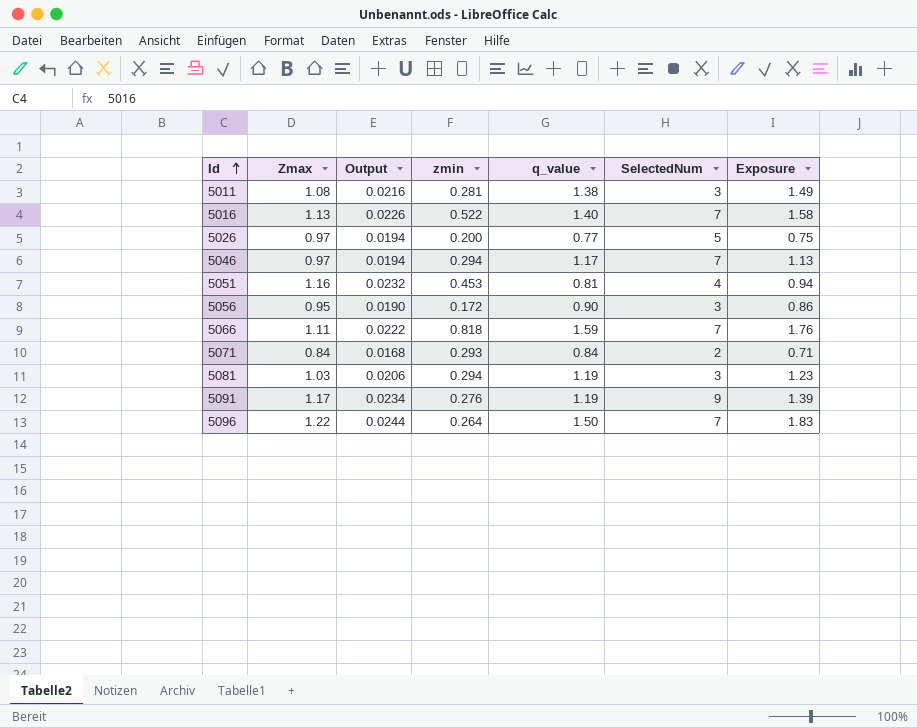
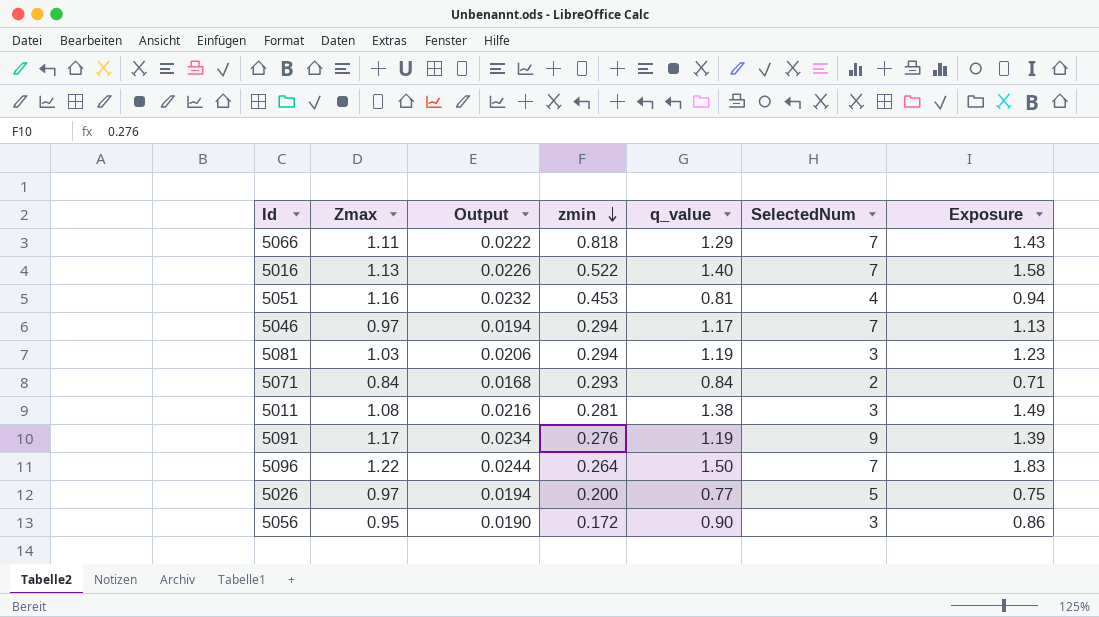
row order: Id ascending -> zmin descending
5066 | q_value: 1.59 -> 1.29
5066 | Exposure: 1.76 -> 1.43

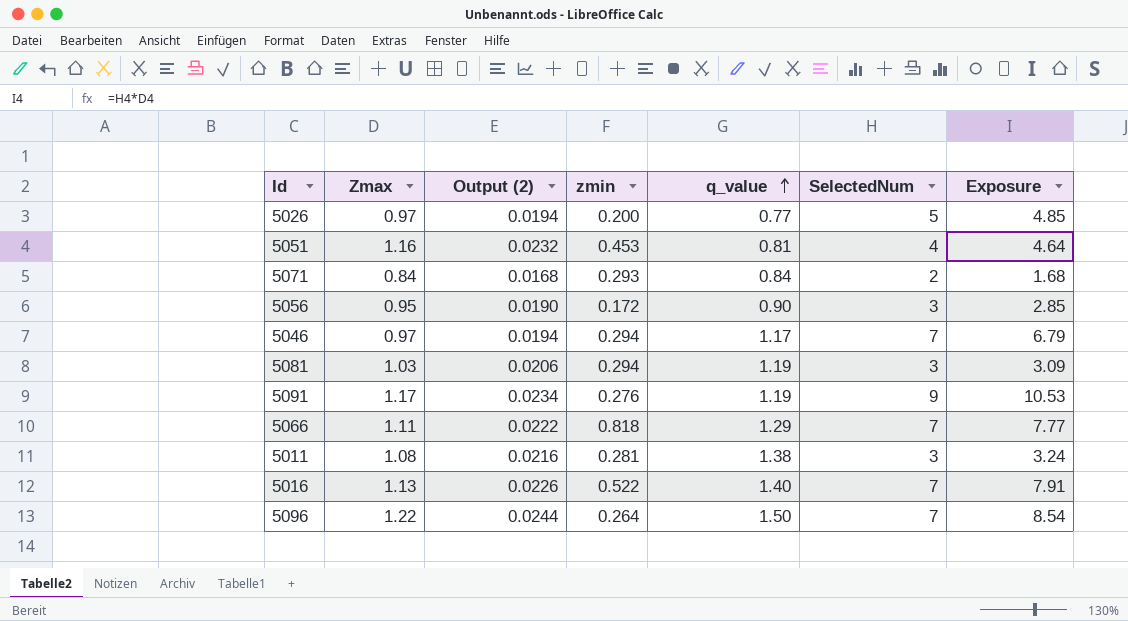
row order: zmin descending -> q_value ascending
column name: Output -> Output (2)
column Exposure | formula: [Zmax] * [q_value] -> [Zmax] * [SelectedNum]

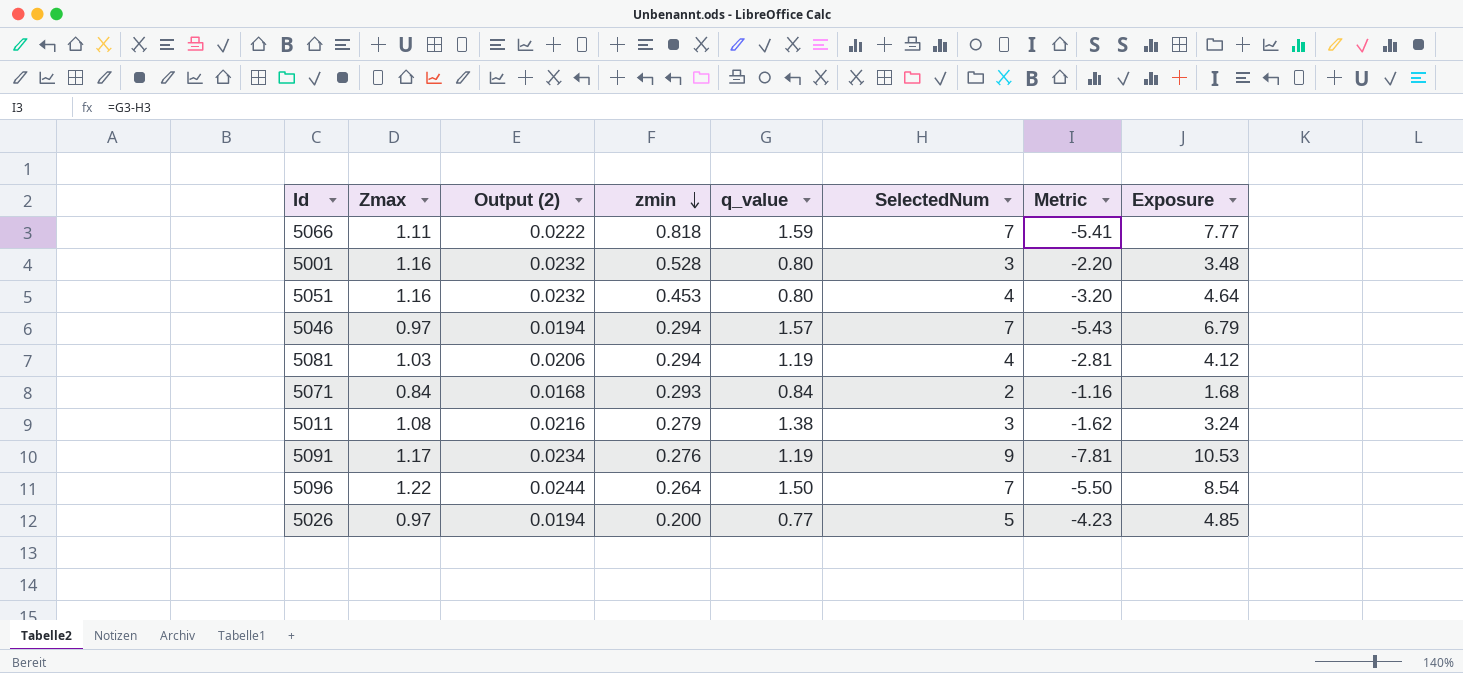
row order: q_value ascending -> zmin descending
column Metric | formula: none -> [q_value] - [SelectedNum]
row 5056: 0.95 | 0.0190 | 0.172 | 0.90 | 3 | 2.85 -> none
row 5016: 1.13 | 0.0226 | 0.522 | 1.40 | 7 | 7.91 -> none
5066 | q_value: 1.29 -> 1.59
row 5001: none -> 1.16 | 0.0232 | 0.528 | 0.80 | 3 | -2.20 | 3.48
5051 | q_value: 0.81 -> 0.80
5046 | q_value: 1.17 -> 1.57
5081 | SelectedNum: 3 -> 4
5081 | Exposure: 3.09 -> 4.12
5011 | zmin: 0.281 -> 0.279

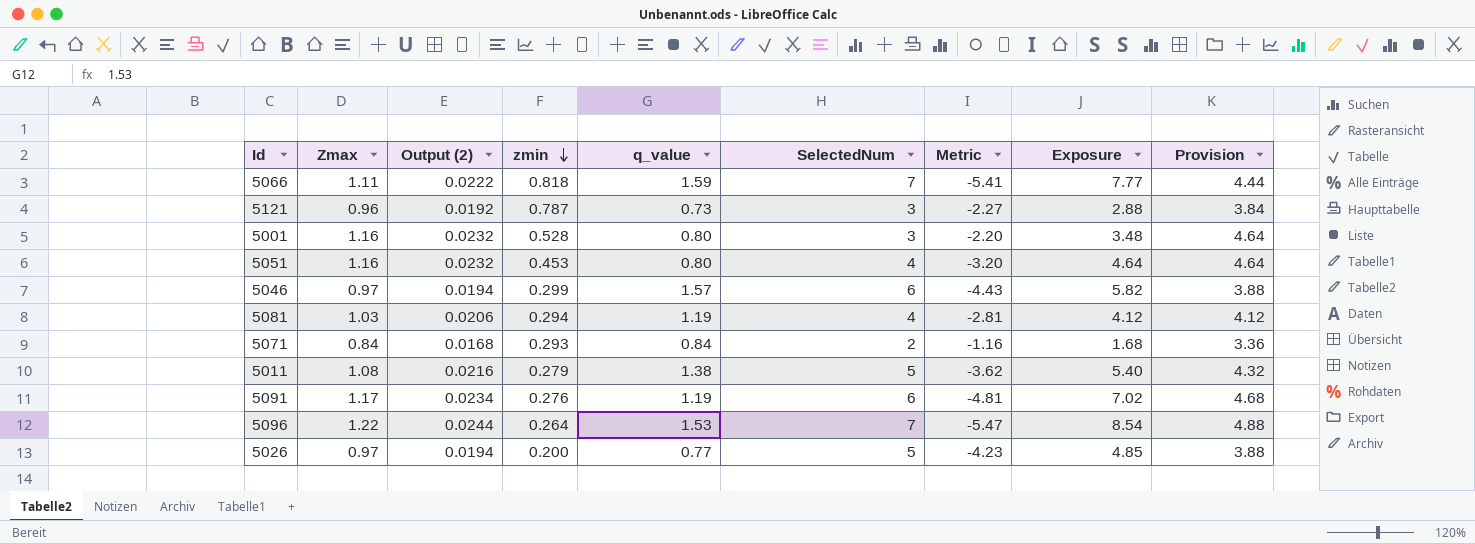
column Provision | formula: none -> [Zmax] * 4
row 5121: none -> 0.96 | 0.0192 | 0.787 | 0.73 | 3 | -2.27 | 2.88 | 3.84
5046 | zmin: 0.294 -> 0.299
5046 | SelectedNum: 7 -> 6
5046 | Metric: -5.43 -> -4.43
5046 | Exposure: 6.79 -> 5.82
5011 | SelectedNum: 3 -> 5
5011 | Metric: -1.62 -> -3.62
5011 | Exposure: 3.24 -> 5.40
5091 | SelectedNum: 9 -> 6
5091 | Metric: -7.81 -> -4.81
5091 | Exposure: 10.53 -> 7.02
5096 | q_value: 1.50 -> 1.53
5096 | Metric: -5.50 -> -5.47

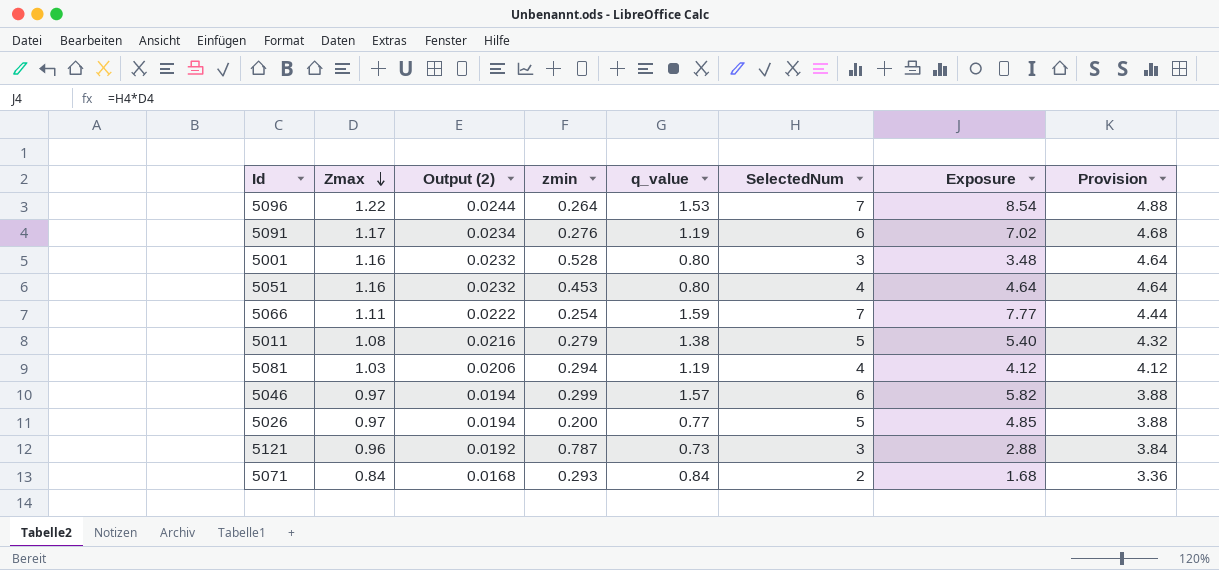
row order: zmin descending -> Zmax descending
column Metric | formula: [q_value] - [SelectedNum] -> none
5066 | zmin: 0.818 -> 0.254

